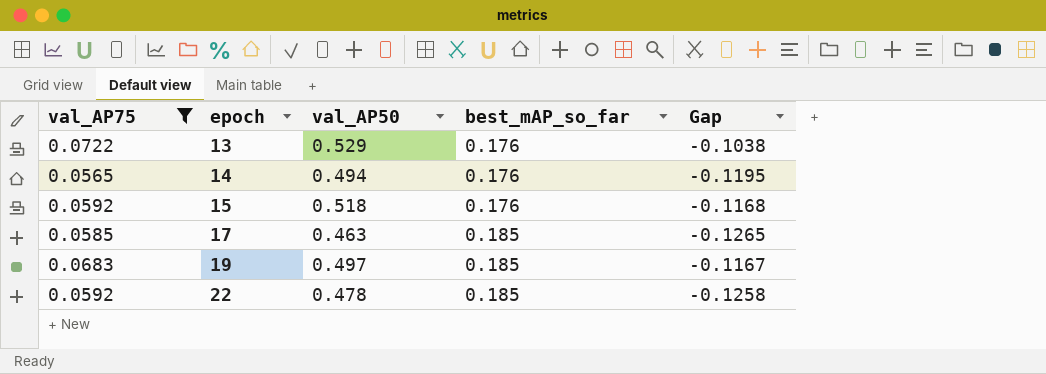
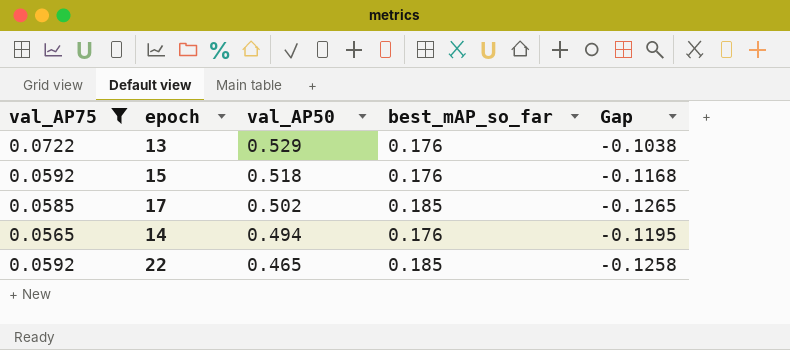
row order: epoch ascending -> val_AP50 descending
row 19: 0.0683 | 0.497 | 0.185 | -0.1167 -> none
17 | val_AP50: 0.463 -> 0.502
22 | val_AP50: 0.478 -> 0.465

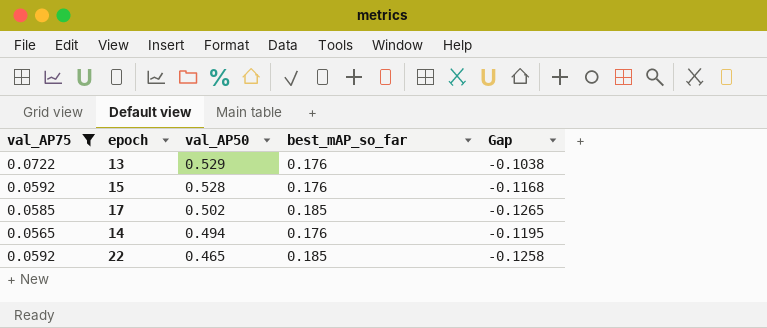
15 | val_AP50: 0.518 -> 0.528

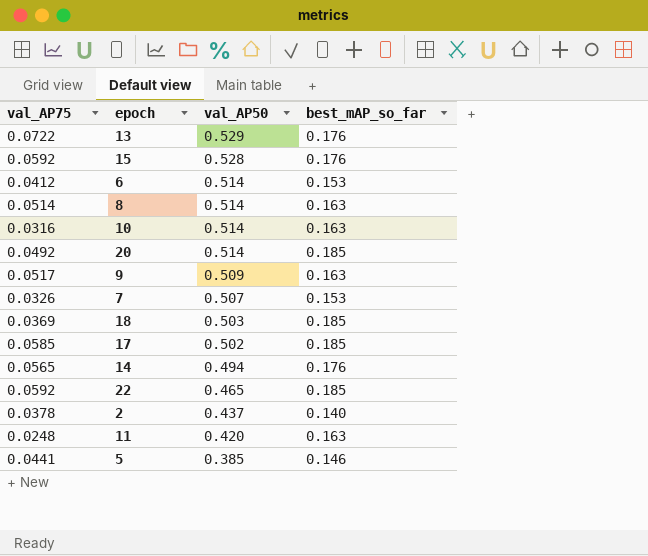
filter: val_AP75 >= 0.0565 -> none
column Gap | formula: [val_AP75] - [best_mAP_so_far] -> none

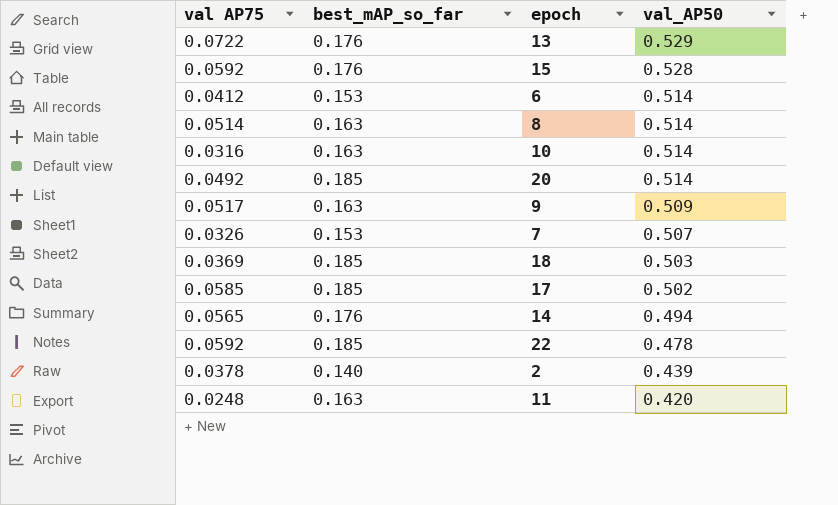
column name: val_AP75 -> val AP75
column best_mAP_so_far | position: 4 -> 2
row 5: 0.0441 | 0.385 | 0.146 -> none
22 | val_AP50: 0.465 -> 0.478
2 | val_AP50: 0.437 -> 0.439

